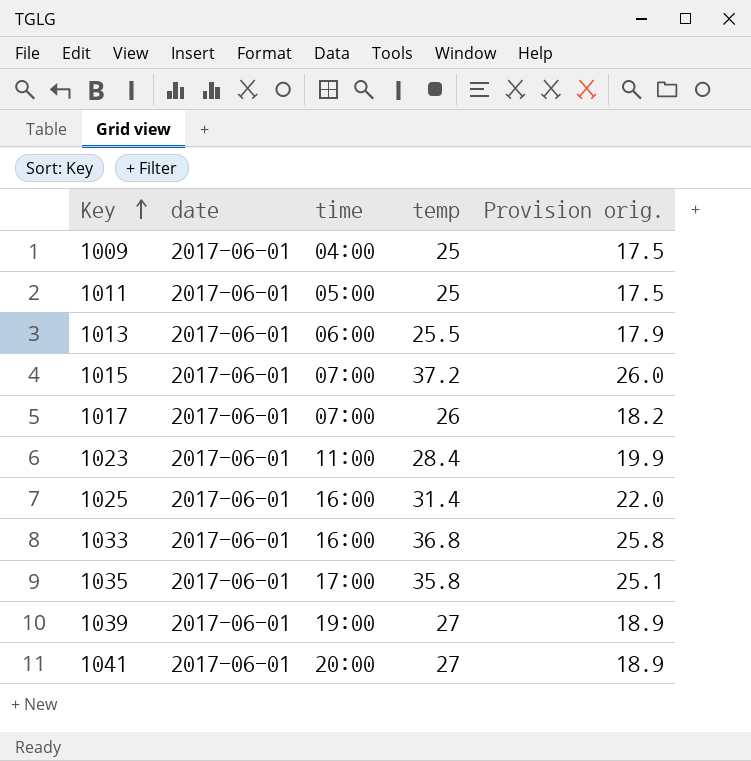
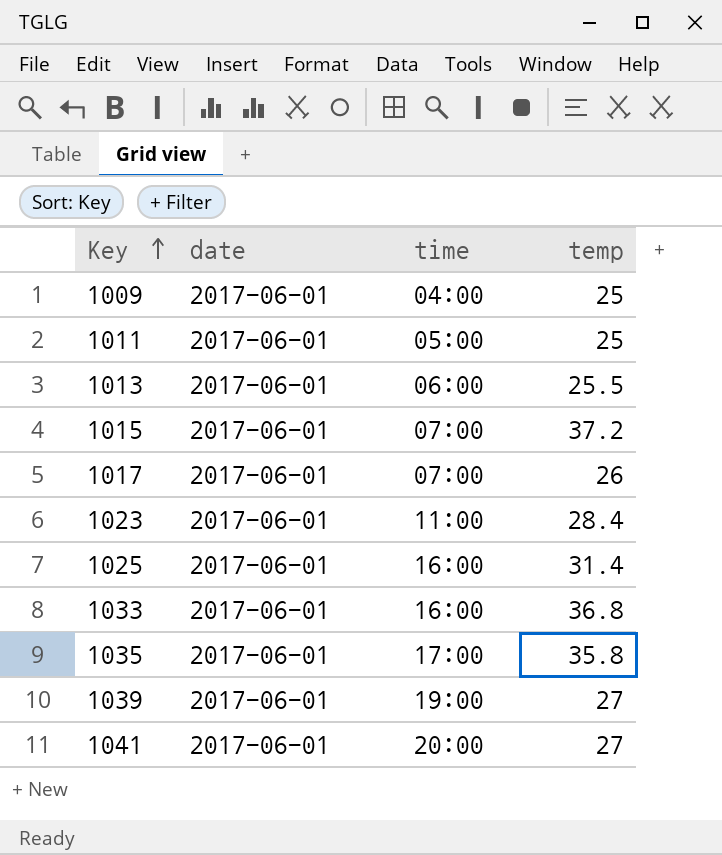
column Provision orig. | formula: [temp] * 0.7 -> none

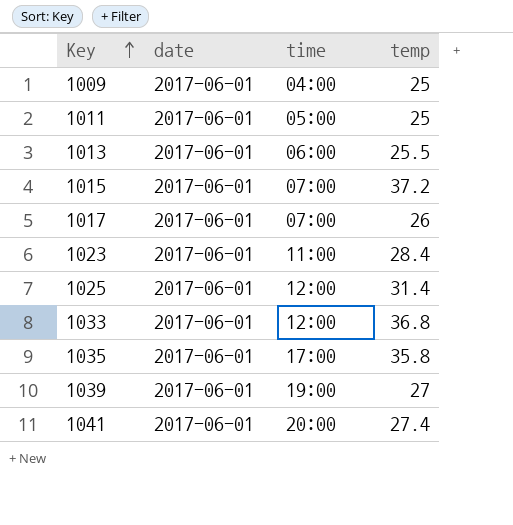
1025 | time: 16:00 -> 12:00
1033 | time: 16:00 -> 12:00
1041 | temp: 27 -> 27.4

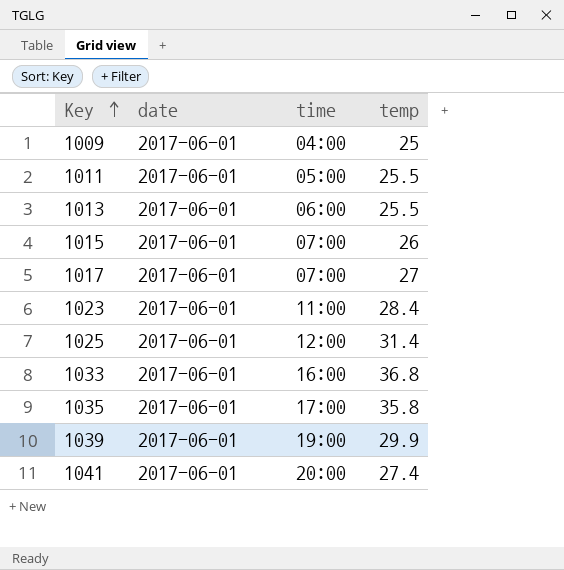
1011 | temp: 25 -> 25.5
1015 | temp: 37.2 -> 26
1017 | temp: 26 -> 27
1033 | time: 12:00 -> 16:00
1039 | temp: 27 -> 29.9

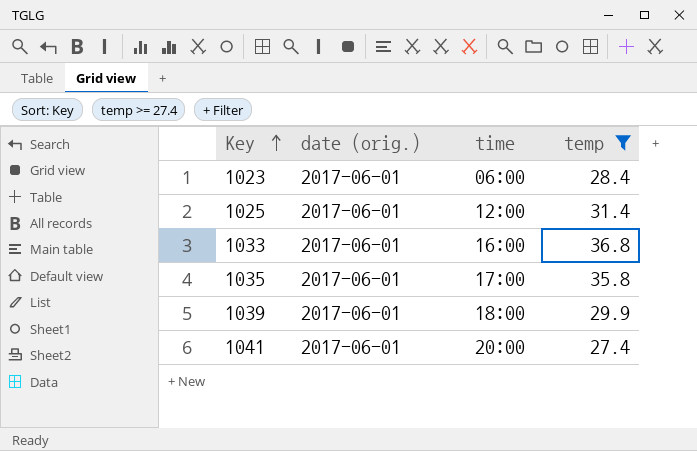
filter: none -> temp >= 27.4
column name: date -> date (orig.)
1023 | time: 11:00 -> 06:00
1039 | time: 19:00 -> 18:00

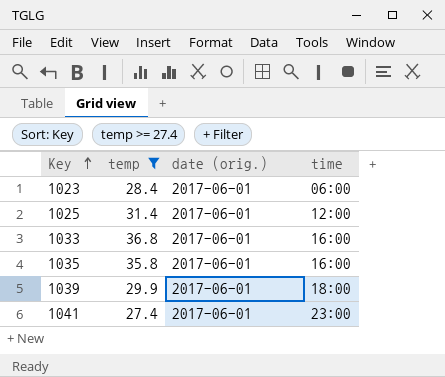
column temp | position: 4 -> 2
1035 | time: 17:00 -> 16:00
1041 | time: 20:00 -> 23:00

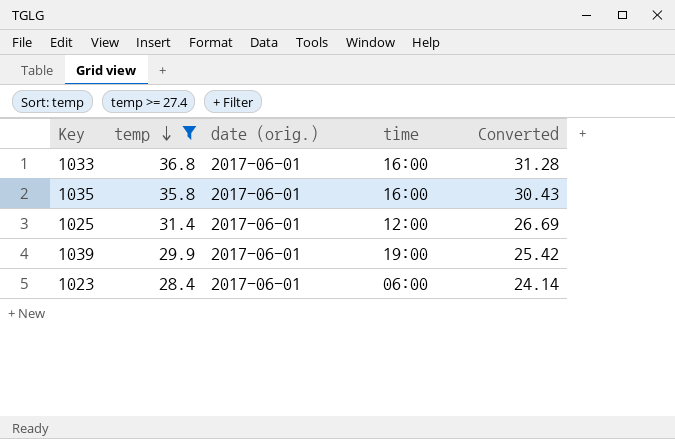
row order: Key ascending -> temp descending
column Converted | formula: none -> [temp] * 0.85
row 1041: 27.4 | 2017-06-01 | 23:00 -> none
1039 | time: 18:00 -> 19:00

